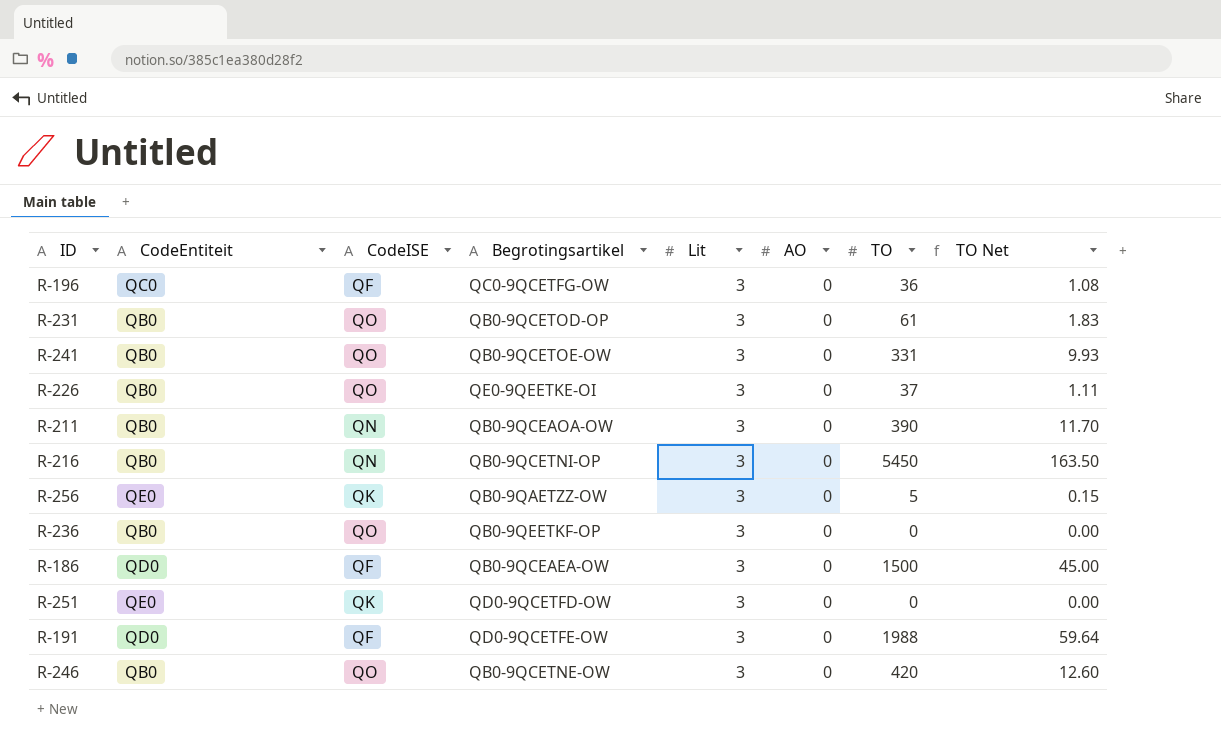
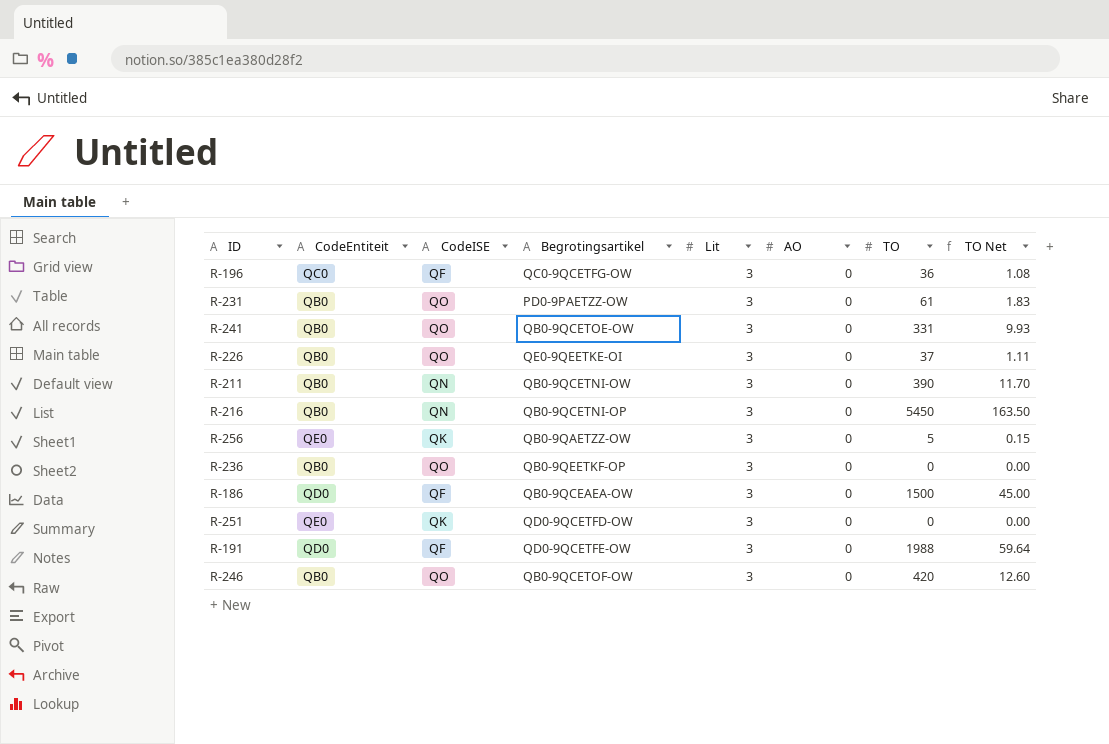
R-231 | Begrotingsartikel: QB0-9QCETOD-OP -> PD0-9PAETZZ-OW
R-211 | Begrotingsartikel: QB0-9QCEAOA-OW -> QB0-9QCETNI-OW
R-246 | Begrotingsartikel: QB0-9QCETNE-OW -> QB0-9QCETOF-OW

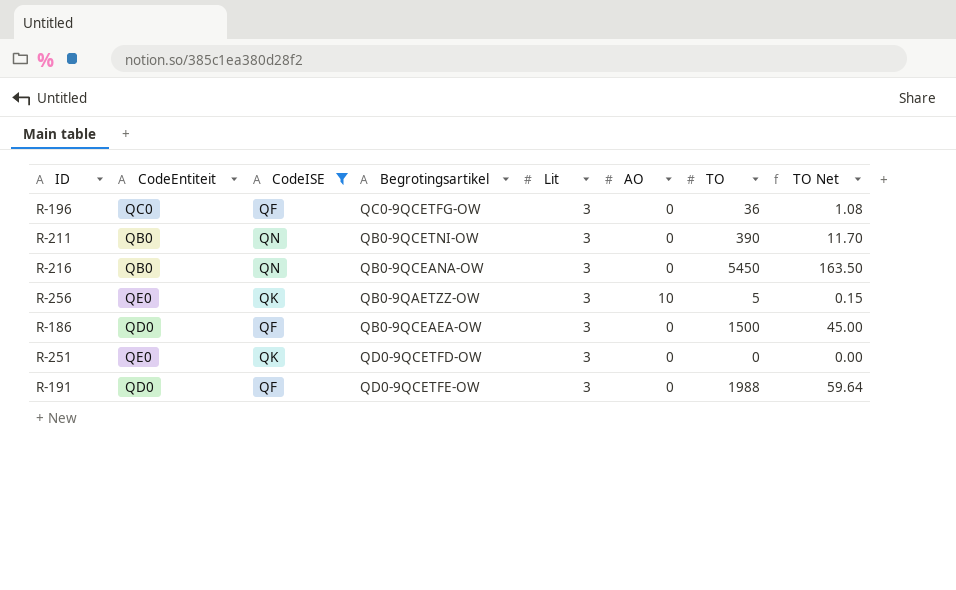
filter: none -> CodeISE != QO
R-216 | Begrotingsartikel: QB0-9QCETNI-OP -> QB0-9QCEANA-OW
R-256 | AO: 0 -> 10

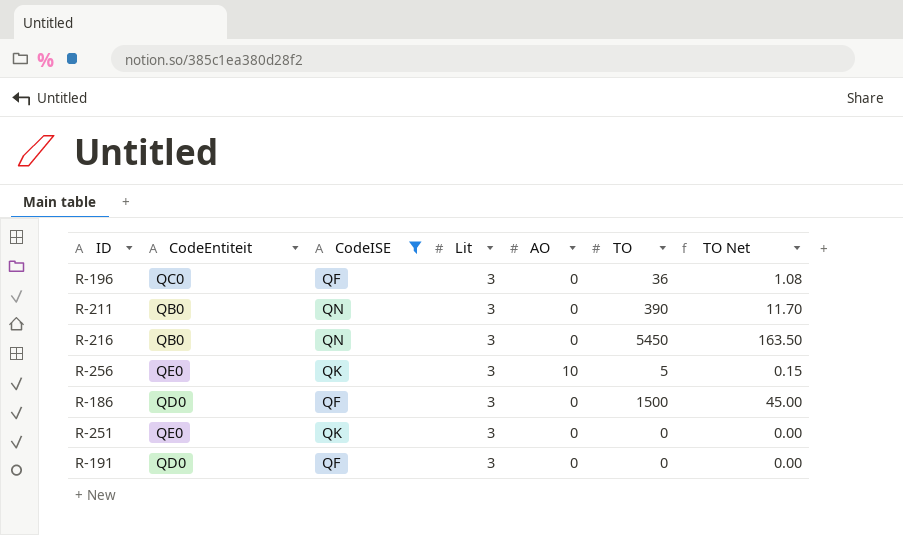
column Begrotingsartikel | position: 4 -> none
R-191 | TO: 1988 -> 0
R-191 | TO Net: 59.64 -> 0.00

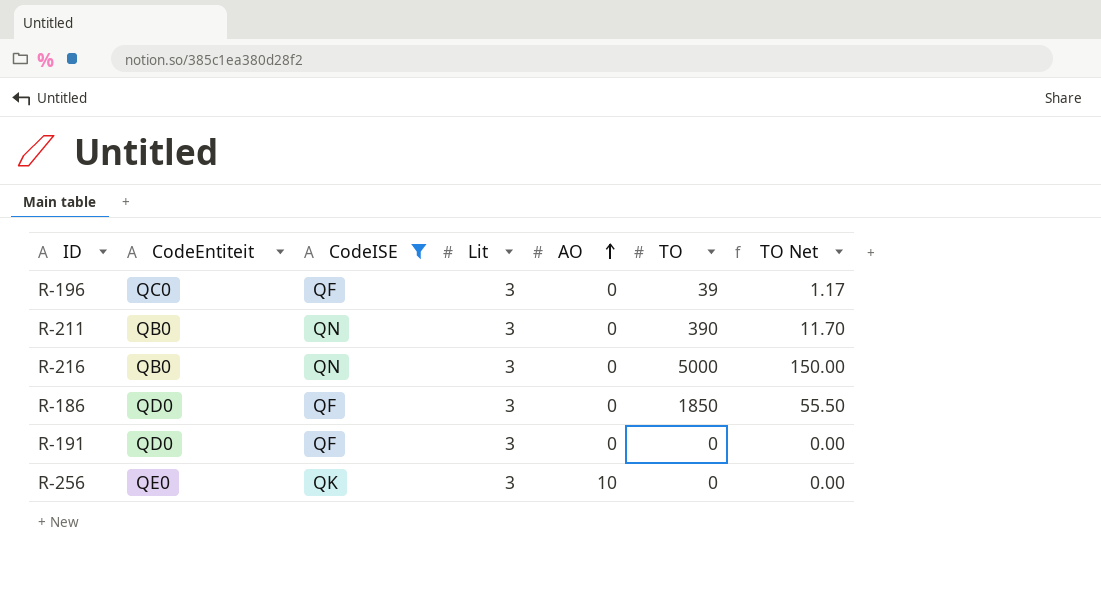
row order: none -> AO ascending
row R-251: QE0 | QK | 3 | 0 | 0 | 0.00 -> none
R-196 | TO: 36 -> 39
R-196 | TO Net: 1.08 -> 1.17
R-216 | TO: 5450 -> 5000
R-216 | TO Net: 163.50 -> 150.00
R-186 | TO: 1500 -> 1850
R-186 | TO Net: 45.00 -> 55.50
R-256 | TO: 5 -> 0
R-256 | TO Net: 0.15 -> 0.00

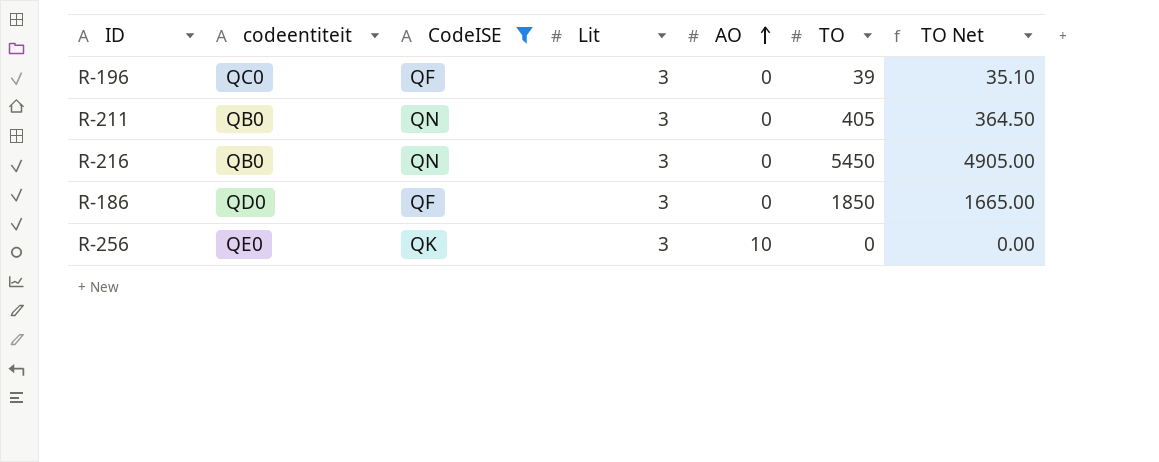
column name: CodeEntiteit -> codeentiteit
column TO Net | formula: [TO] * 0.03 -> [TO] * 0.9
row R-191: QD0 | QF | 3 | 0 | 0 | 0.00 -> none
R-211 | TO: 390 -> 405
R-216 | TO: 5000 -> 5450

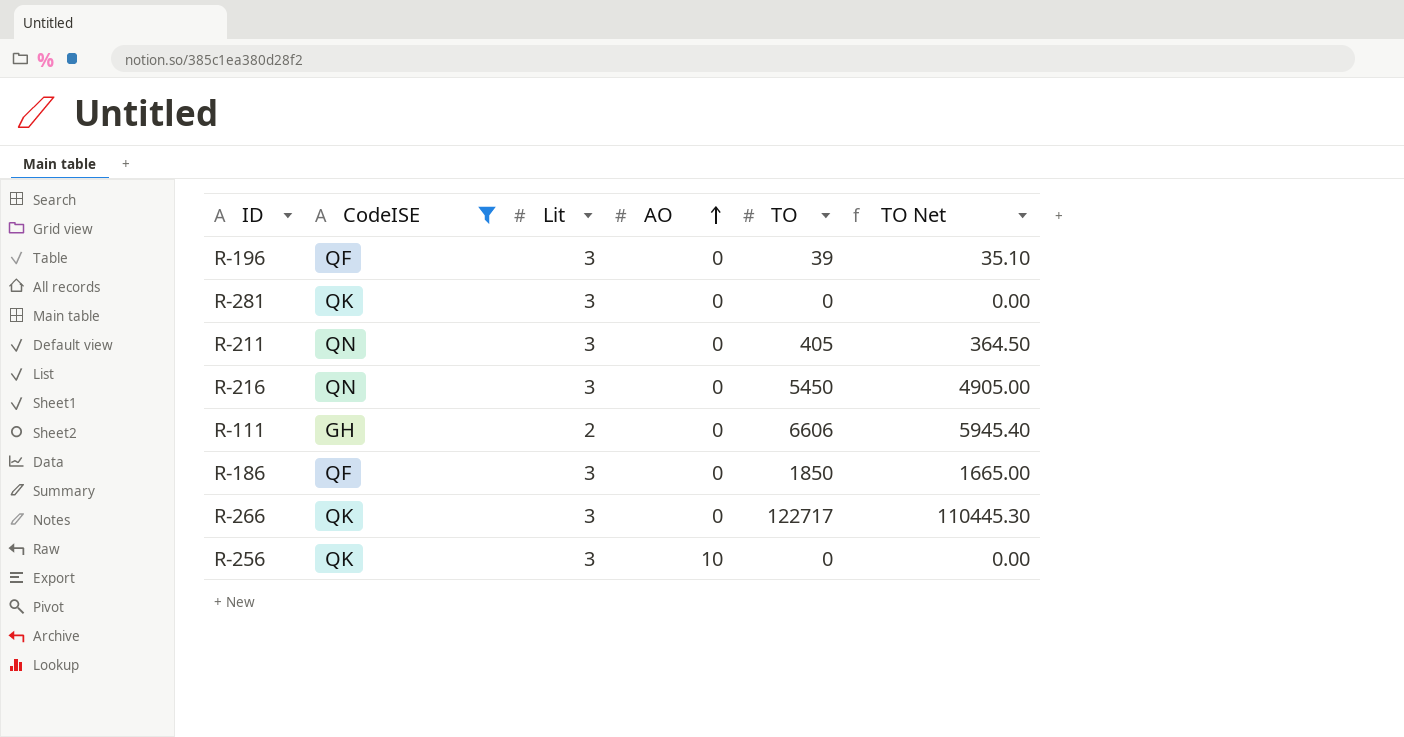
column codeentiteit | position: 2 -> none
row R-281: none -> QK | 3 | 0 | 0 | 0.00
row R-111: none -> GH | 2 | 0 | 6606 | 5945.40
row R-266: none -> QK | 3 | 0 | 122717 | 110445.30

